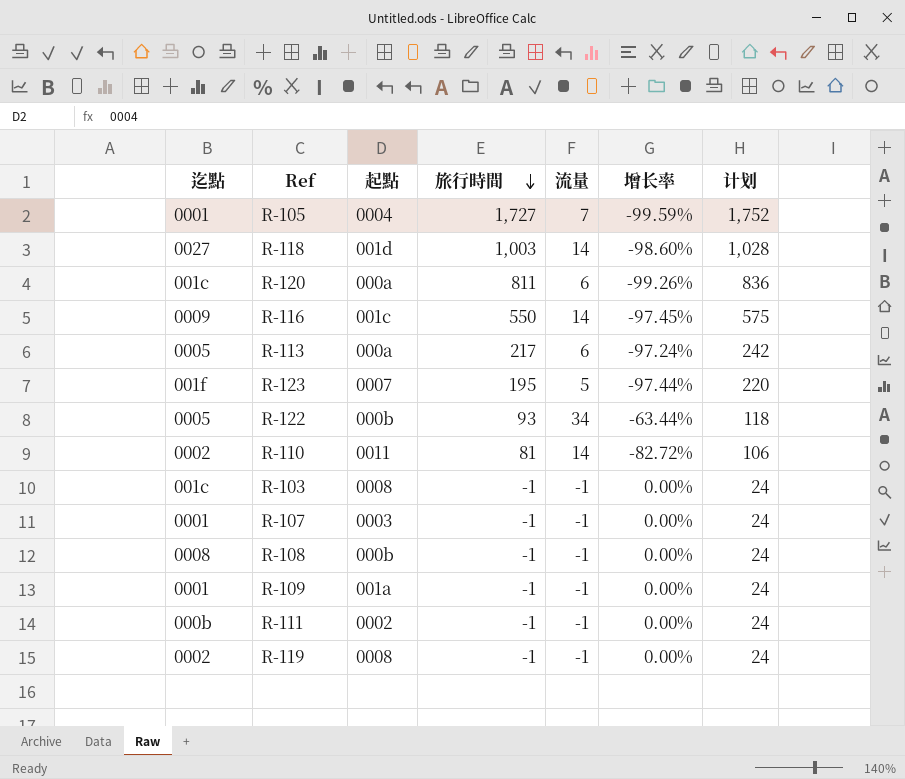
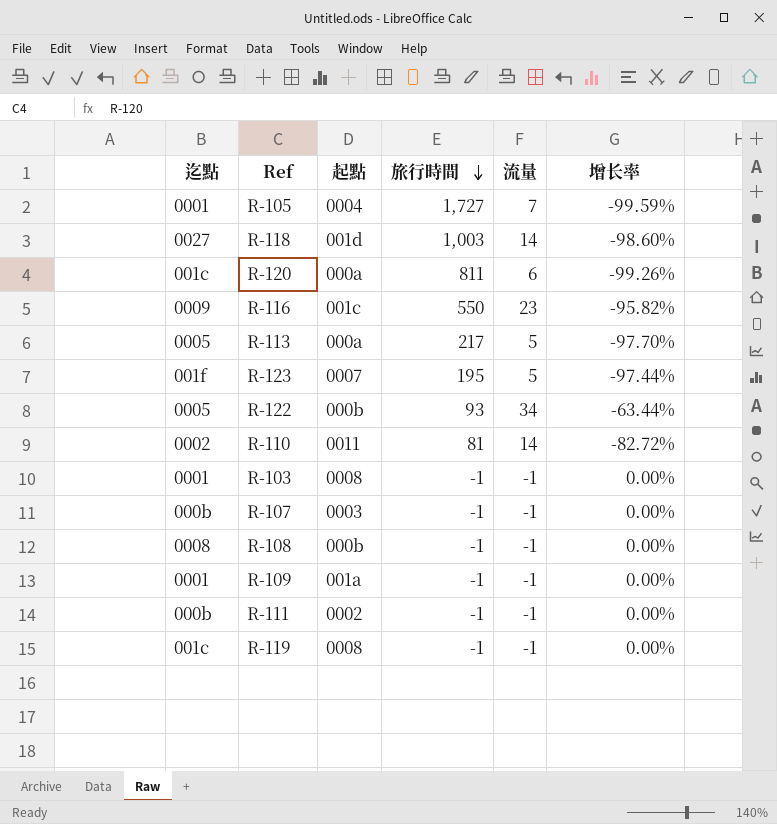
column 计划 | formula: [旅行時間] + 25 -> none
R-116 | 流量: 14 -> 23
R-116 | 增长率: -97.45% -> -95.82%
R-113 | 流量: 6 -> 5
R-113 | 增长率: -97.24% -> -97.70%
R-103 | 迄點: 001c -> 0001
R-107 | 迄點: 0001 -> 000b
R-119 | 迄點: 0002 -> 001c

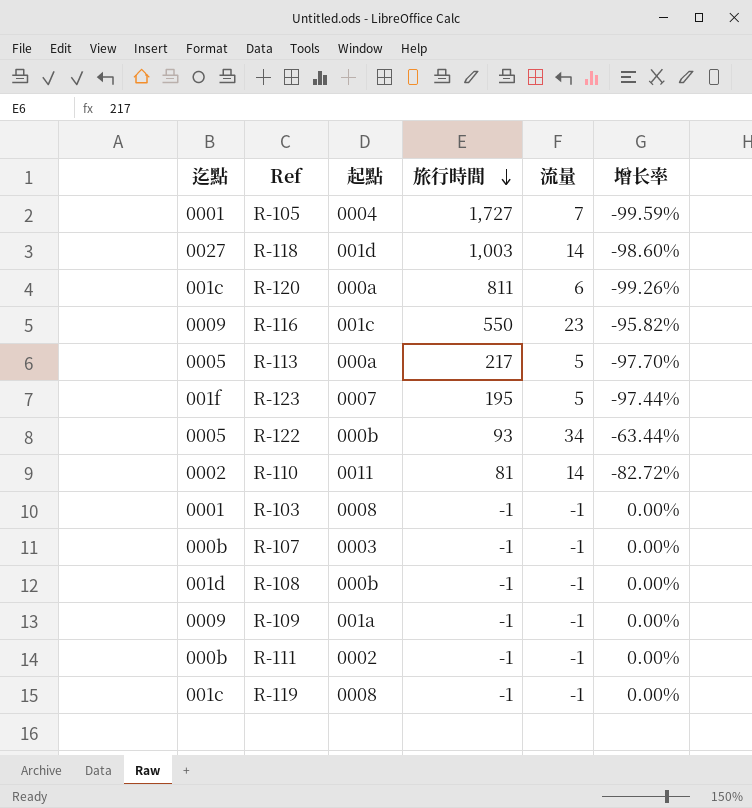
R-108 | 迄點: 0008 -> 001d
R-109 | 迄點: 0001 -> 0009

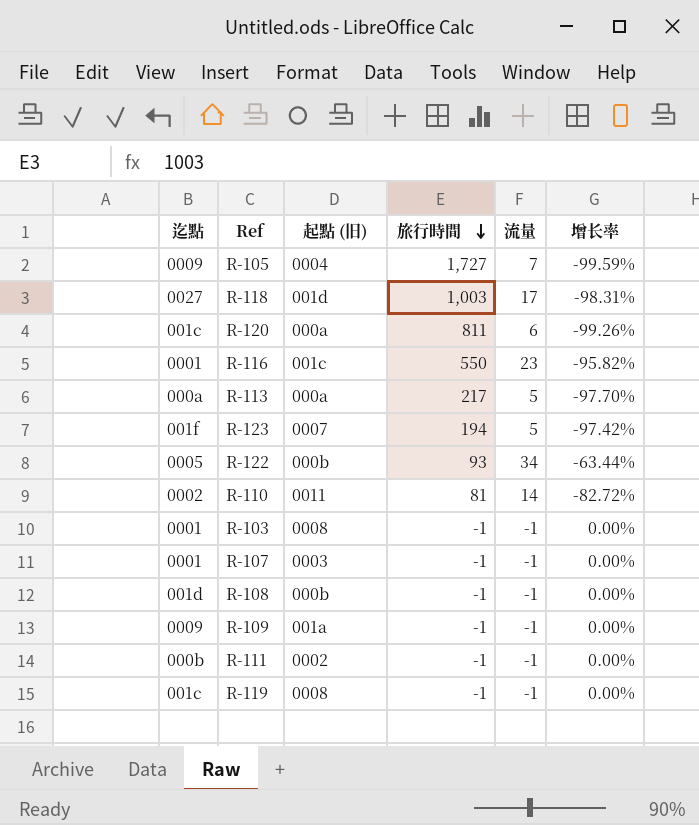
column name: 起點 -> 起點 (旧)
R-105 | 迄點: 0001 -> 0009
R-118 | 流量: 14 -> 17
R-118 | 增长率: -98.60% -> -98.31%
R-116 | 迄點: 0009 -> 0001
R-113 | 迄點: 0005 -> 000a
R-123 | 旅行時間: 195 -> 194
R-123 | 增长率: -97.44% -> -97.42%
R-107 | 迄點: 000b -> 0001

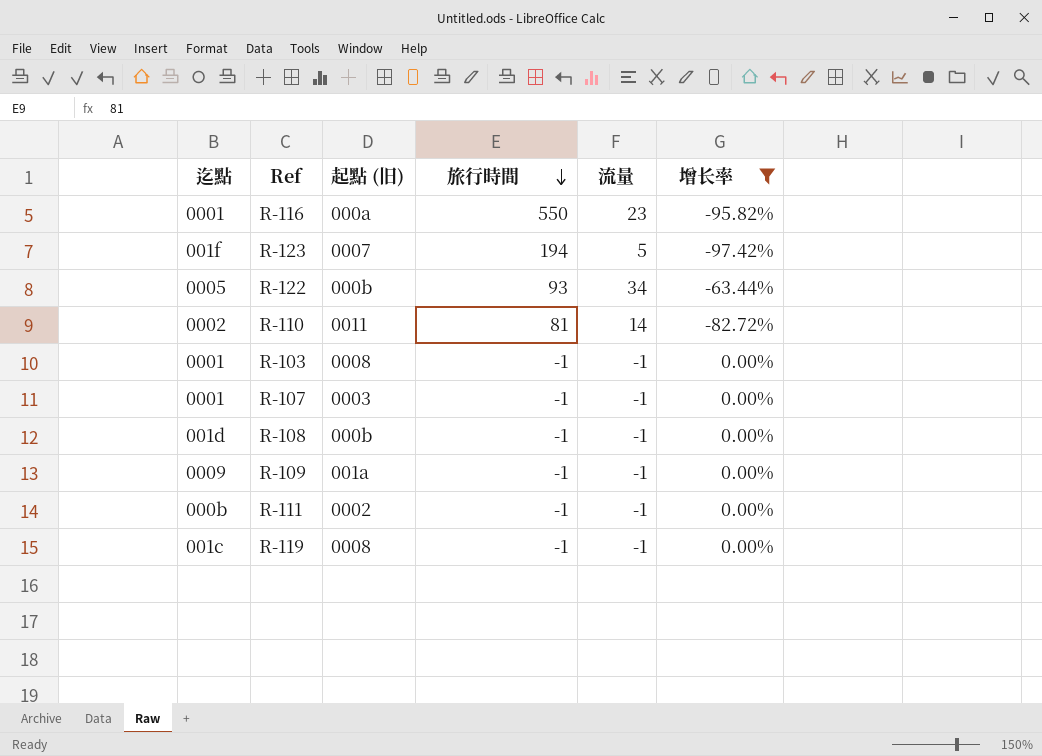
filter: none -> 增长率 >= -97.42%
R-116 | 起點 (旧): 001c -> 000a

